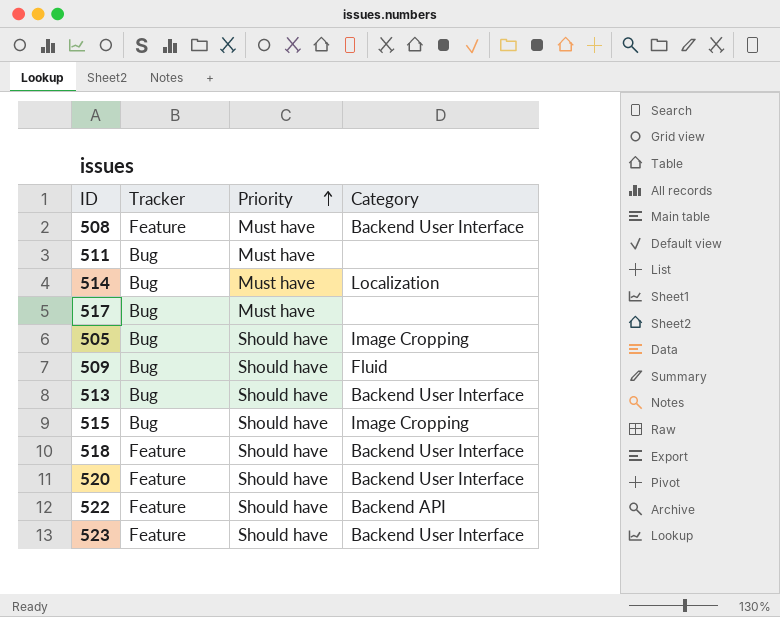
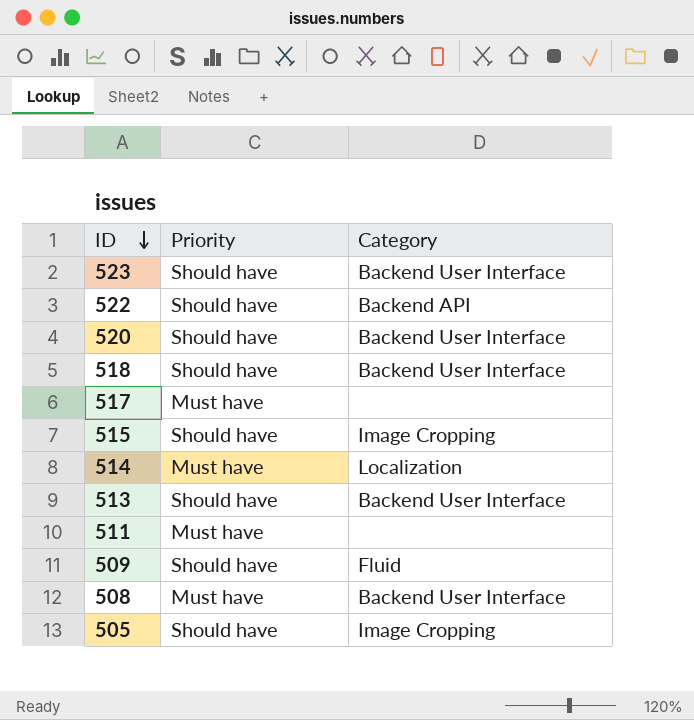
row order: Priority ascending -> ID descending
column Tracker | position: 2 -> none

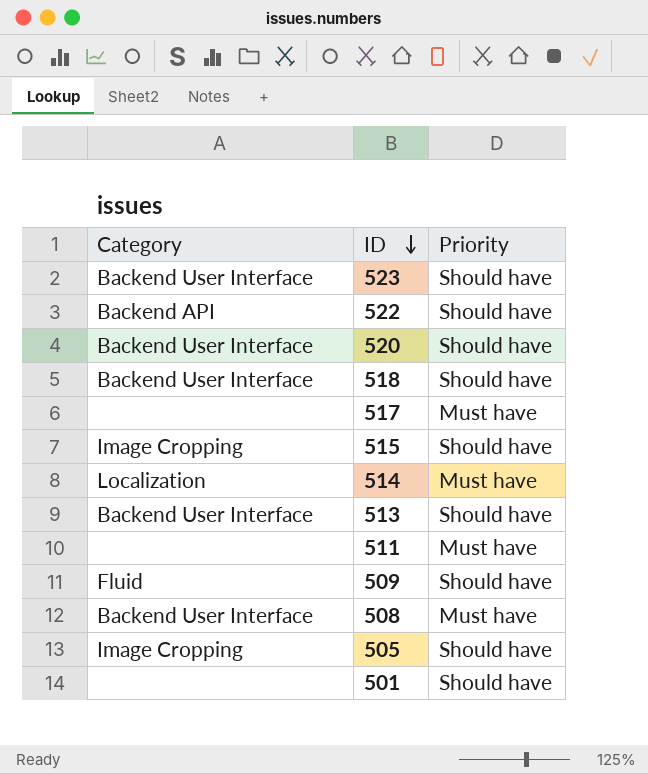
column Category | position: 3 -> 1
row 501: none -> none | Should have

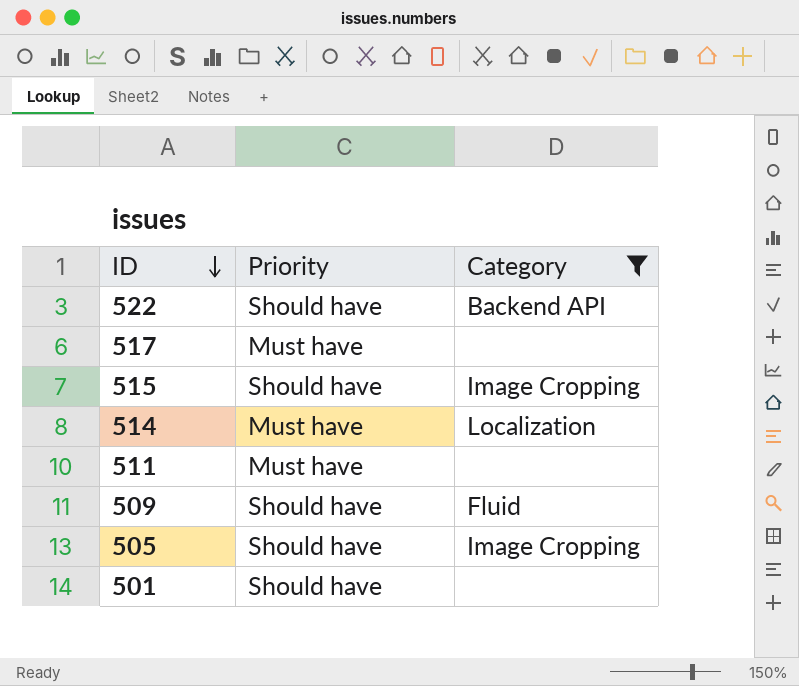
filter: none -> Category != Backend User Interface
column Category | position: 1 -> 3

